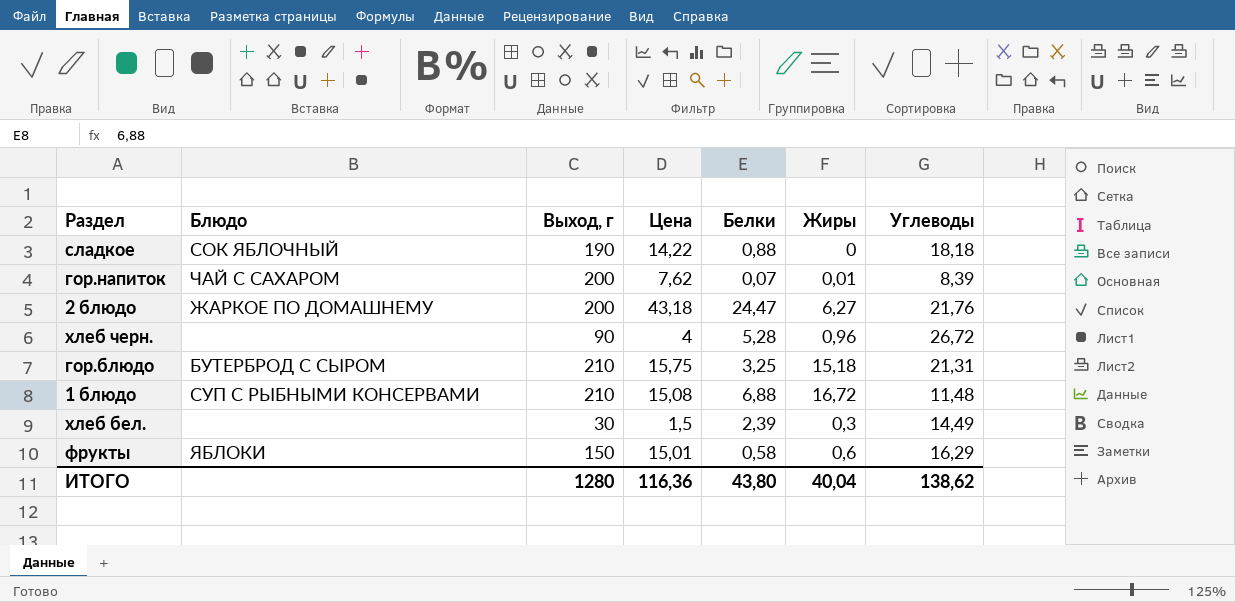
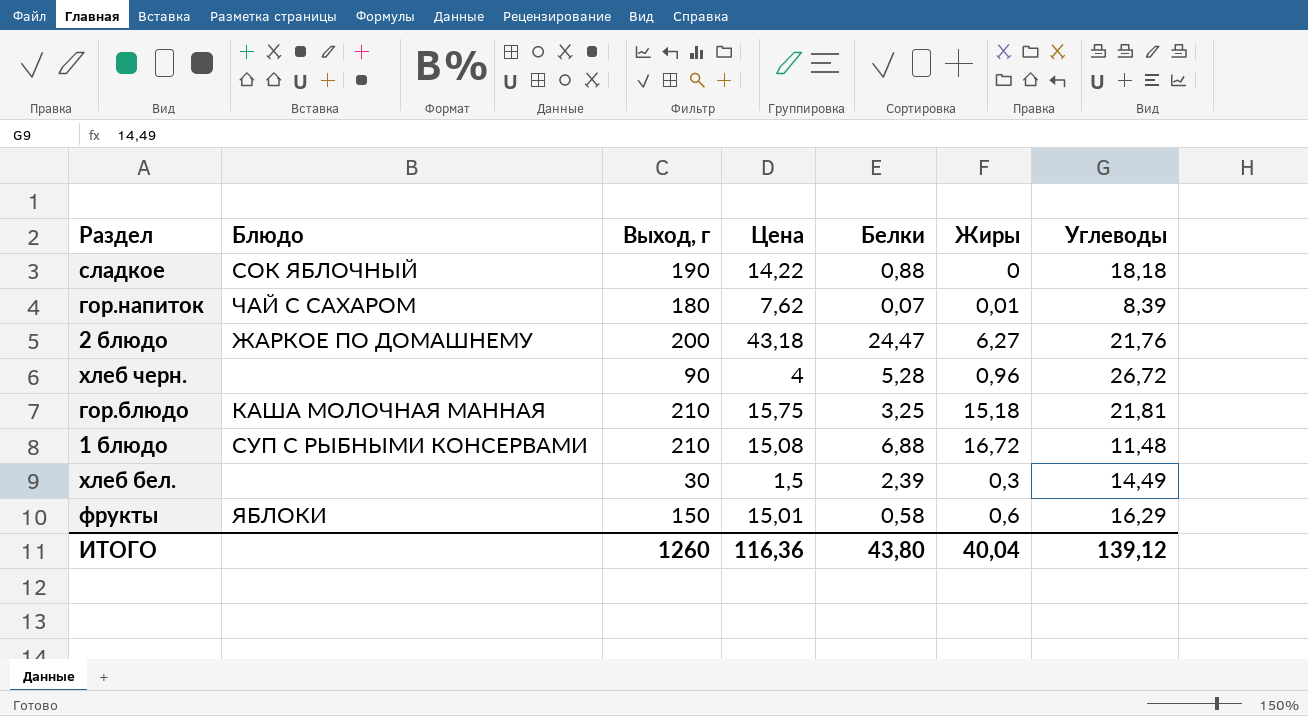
гор.напиток | Выход, г: 200 -> 180
гор.блюдо | Блюдо: БУТЕРБРОД С СЫРОМ -> КАША МОЛОЧНАЯ МАННАЯ
гор.блюдо | Углеводы: 21,31 -> 21,81
ИТОГО | Выход, г: 1280 -> 1260
ИТОГО | Углеводы: 138,62 -> 139,12

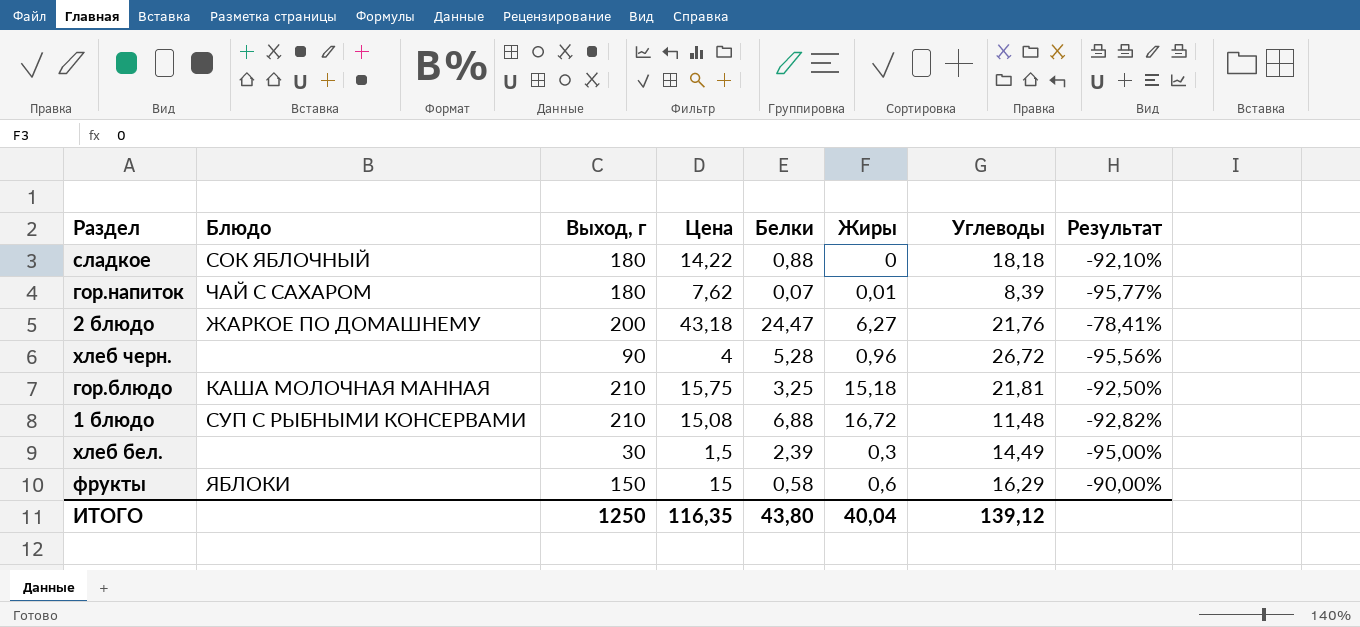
column Результат | formula: none -> ([Цена] - [Выход, г]) / [Выход, г]
сладкое | Выход, г: 190 -> 180
фрукты | Цена: 15,01 -> 15
ИТОГО | Выход, г: 1260 -> 1250
ИТОГО | Цена: 116,36 -> 116,35

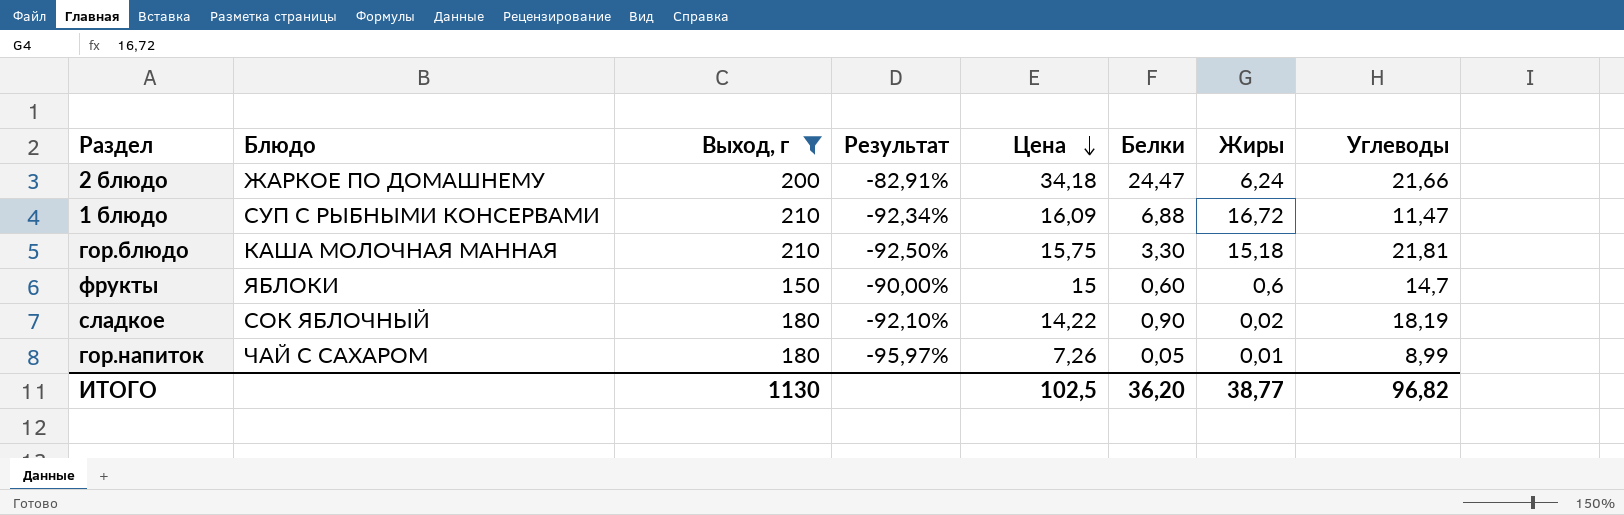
filter: none -> Выход, г >= 150
row order: none -> Цена descending
column Результат | position: 8 -> 4
2 блюдо | Результат: -78,41% -> -82,91%
2 блюдо | Цена: 43,18 -> 34,18
2 блюдо | Жиры: 6,27 -> 6,24
2 блюдо | Углеводы: 21,76 -> 21,66
1 блюдо | Результат: -92,82% -> -92,34%
1 блюдо | Цена: 15,08 -> 16,09
1 блюдо | Углеводы: 11,48 -> 11,47
гор.блюдо | Белки: 3,25 -> 3,30
фрукты | Белки: 0,58 -> 0,60
фрукты | Углеводы: 16,29 -> 14,7
сладкое | Белки: 0,88 -> 0,90
сладкое | Жиры: 0 -> 0,02
сладкое | Углеводы: 18,18 -> 18,19
гор.напиток | Результат: -95,77% -> -95,97%
гор.напиток | Цена: 7,62 -> 7,26
гор.напиток | Белки: 0,07 -> 0,05
гор.напиток | Углеводы: 8,39 -> 8,99
ИТОГО | Выход, г: 1250 -> 1130
ИТОГО | Цена: 116,35 -> 102,5
ИТОГО | Белки: 43,80 -> 36,20
ИТОГО | Жиры: 40,04 -> 38,77
ИТОГО | Углеводы: 139,12 -> 96,82

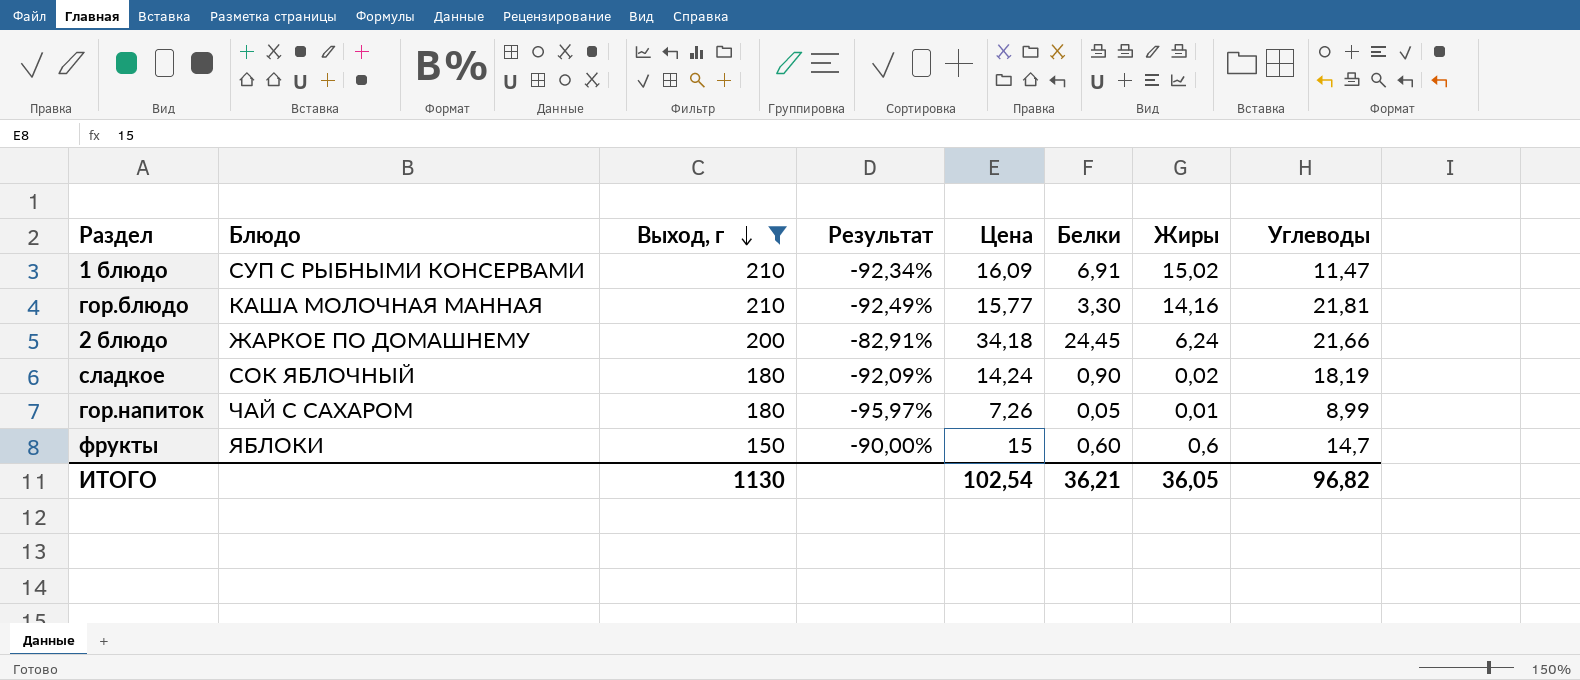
row order: Цена descending -> Выход, г descending
1 блюдо | Белки: 6,88 -> 6,91
1 блюдо | Жиры: 16,72 -> 15,02
гор.блюдо | Результат: -92,50% -> -92,49%
гор.блюдо | Цена: 15,75 -> 15,77
гор.блюдо | Жиры: 15,18 -> 14,16
2 блюдо | Белки: 24,47 -> 24,45
сладкое | Результат: -92,10% -> -92,09%
сладкое | Цена: 14,22 -> 14,24
ИТОГО | Цена: 102,5 -> 102,54
ИТОГО | Белки: 36,20 -> 36,21
ИТОГО | Жиры: 38,77 -> 36,05

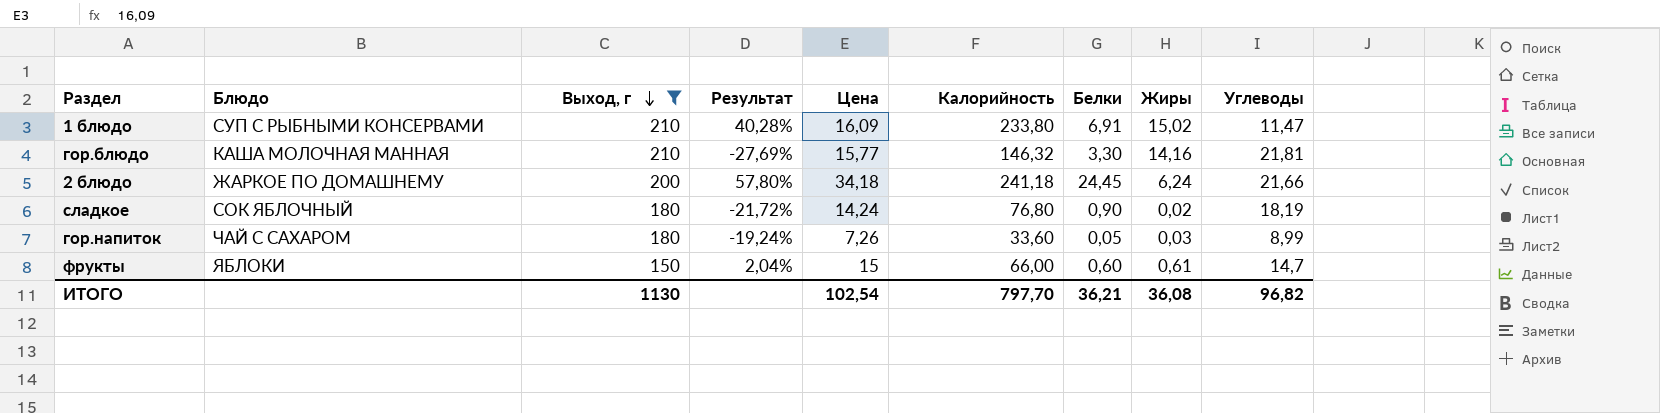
column Результат | formula: ([Цена] - [Выход, г]) / [Выход, г] -> ([Цена] - [Углеводы]) / [Углеводы]
column Калорийность | position: none -> 6
гор.напиток | Жиры: 0,01 -> 0,03
фрукты | Жиры: 0,6 -> 0,61
ИТОГО | Жиры: 36,05 -> 36,08

